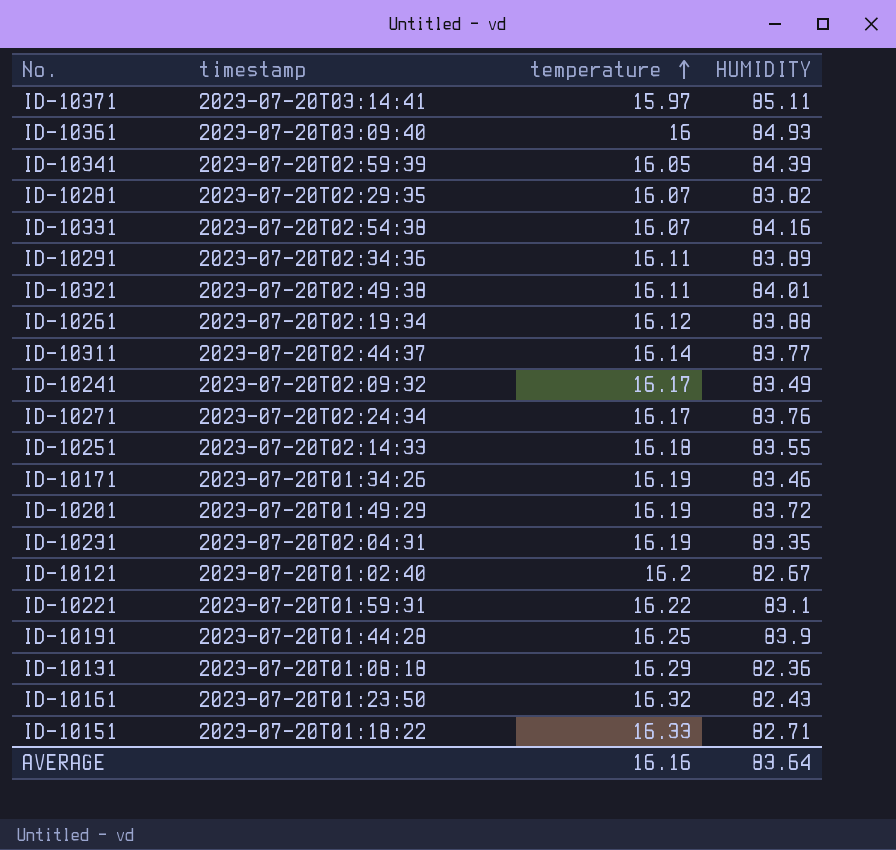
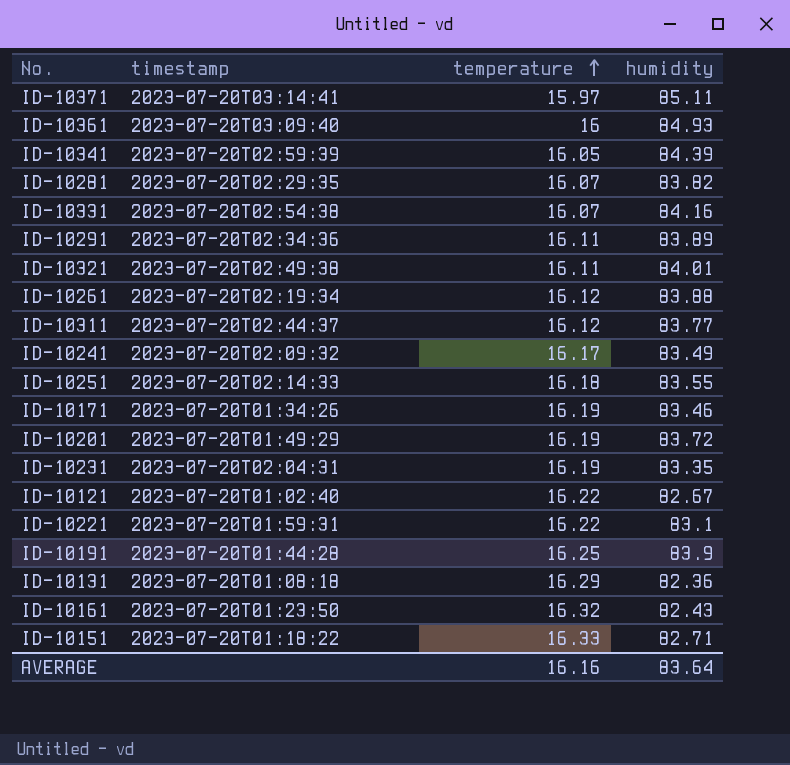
column name: HUMIDITY -> humidity
row ID-10271: 2023-07-20T02:24:34 | 16.17 | 83.76 -> none
ID-10311 | temperature: 16.14 -> 16.12
ID-10121 | temperature: 16.2 -> 16.22

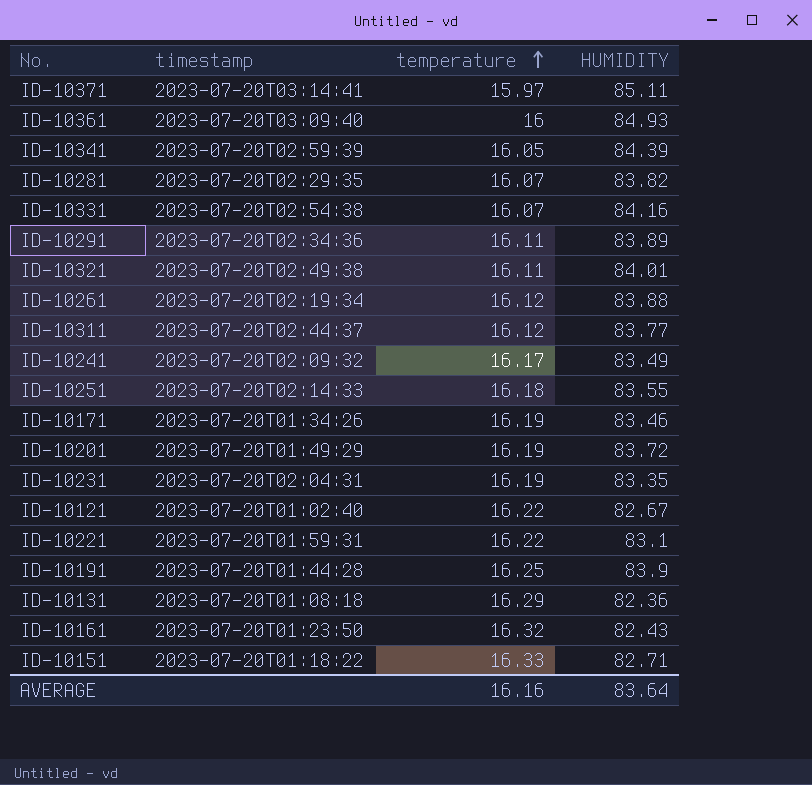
column name: humidity -> HUMIDITY

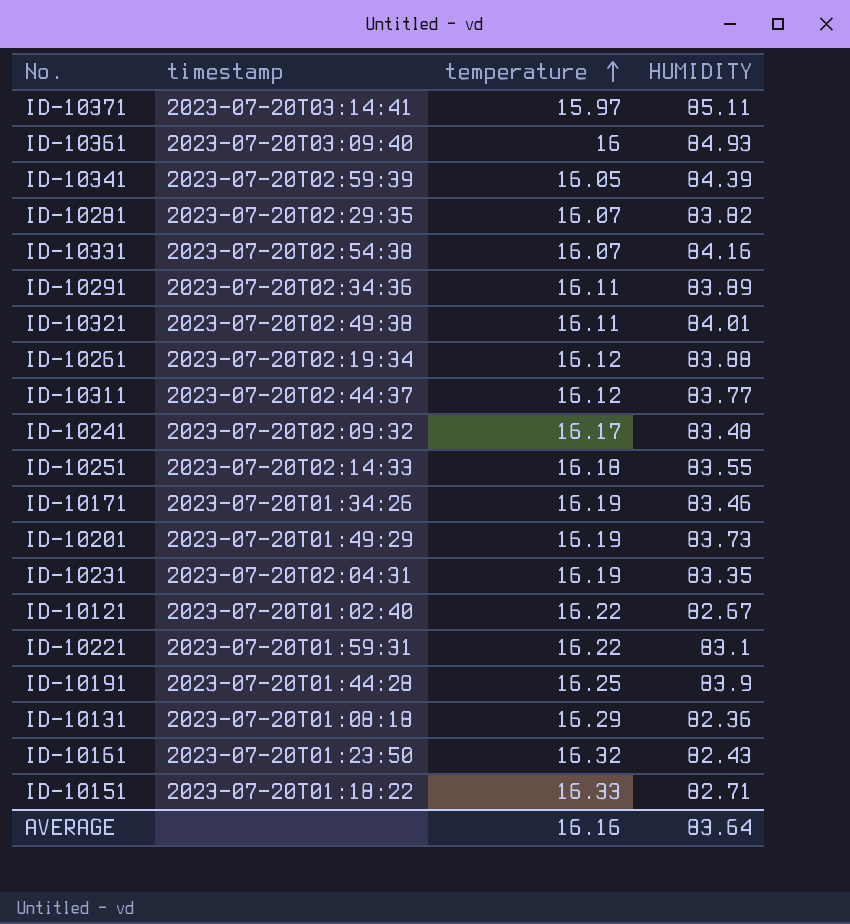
ID-10241 | HUMIDITY: 83.49 -> 83.48
ID-10201 | HUMIDITY: 83.72 -> 83.73

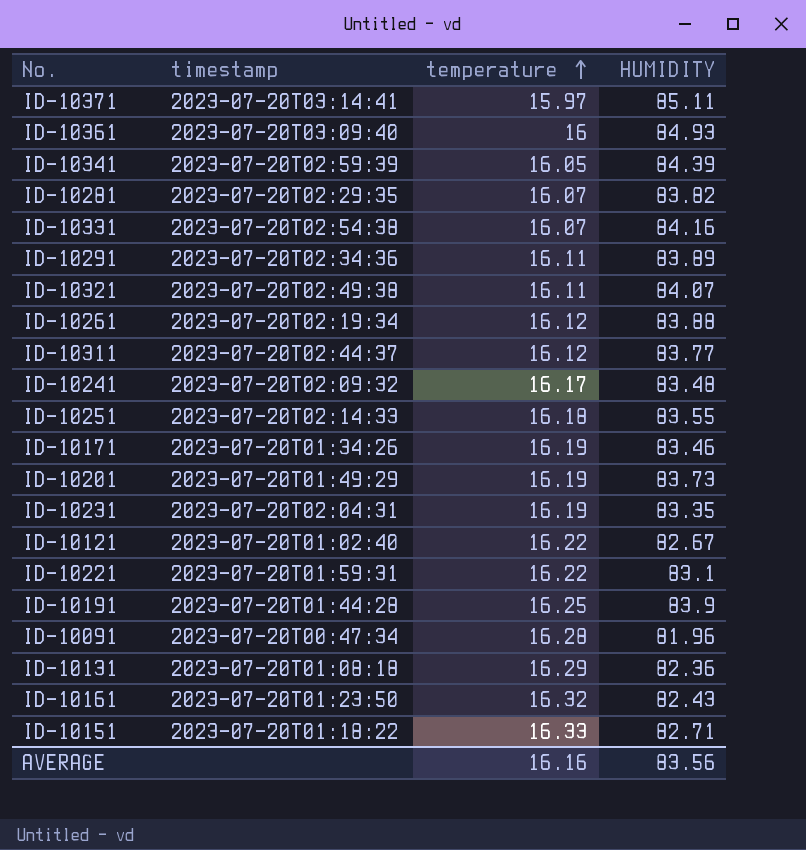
ID-10321 | HUMIDITY: 84.01 -> 84.07
row ID-10091: none -> 2023-07-20T00:47:34 | 16.28 | 81.96
AVERAGE | HUMIDITY: 83.64 -> 83.56

